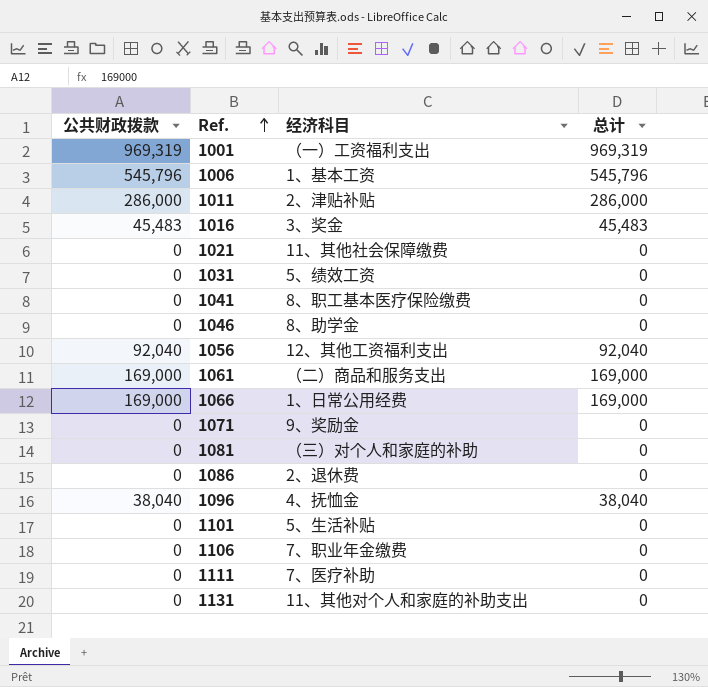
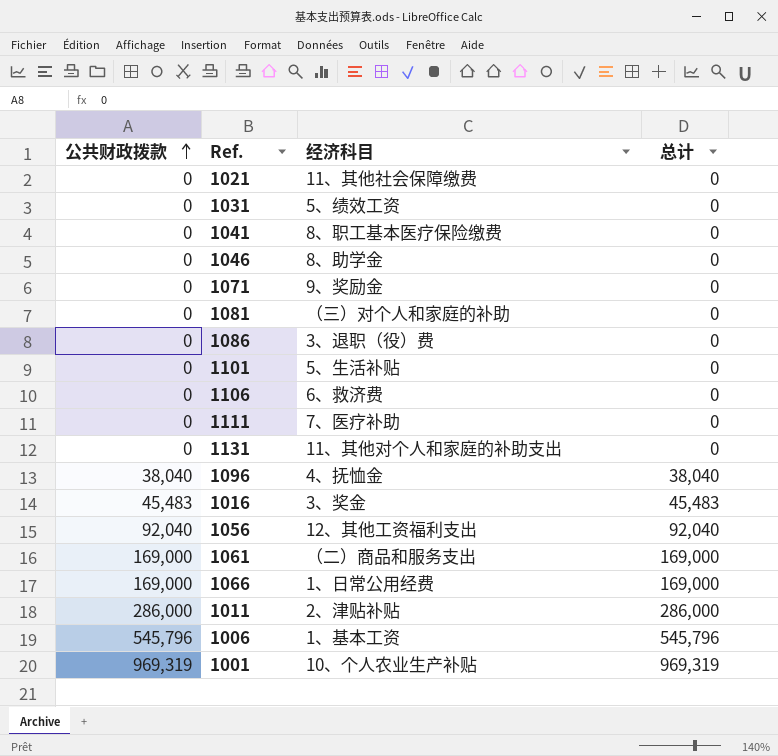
row order: Ref. ascending -> 公共财政拨款 ascending
1086 | 经济科目: 2、退休费 -> 3、退职（役）费
1106 | 经济科目: 7、职业年金缴费 -> 6、救济费
1001 | 经济科目: （一）工资福利支出 -> 10、个人农业生产补贴

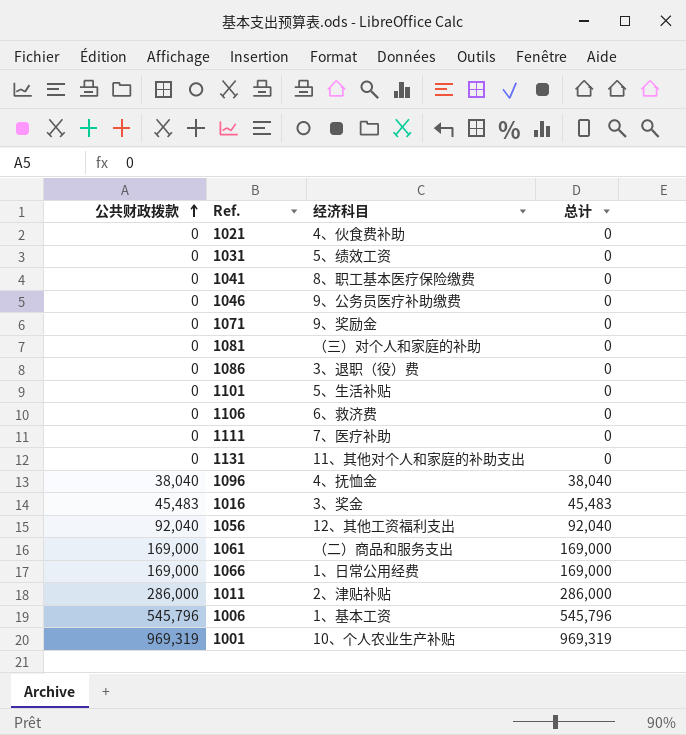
1021 | 经济科目: 11、其他社会保障缴费 -> 4、伙食费补助
1046 | 经济科目: 8、助学金 -> 9、公务员医疗补助缴费

